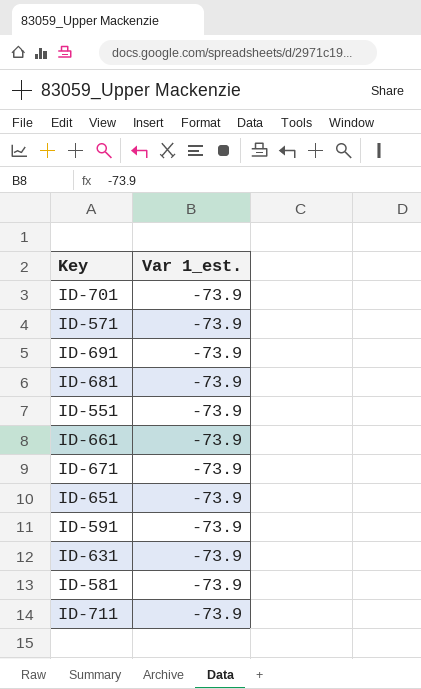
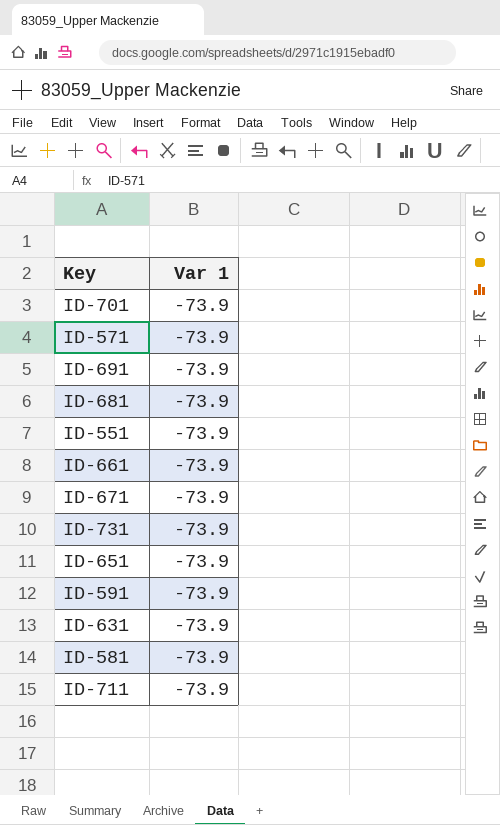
column name: Var 1_est. -> Var 1
row ID-731: none -> -73.9

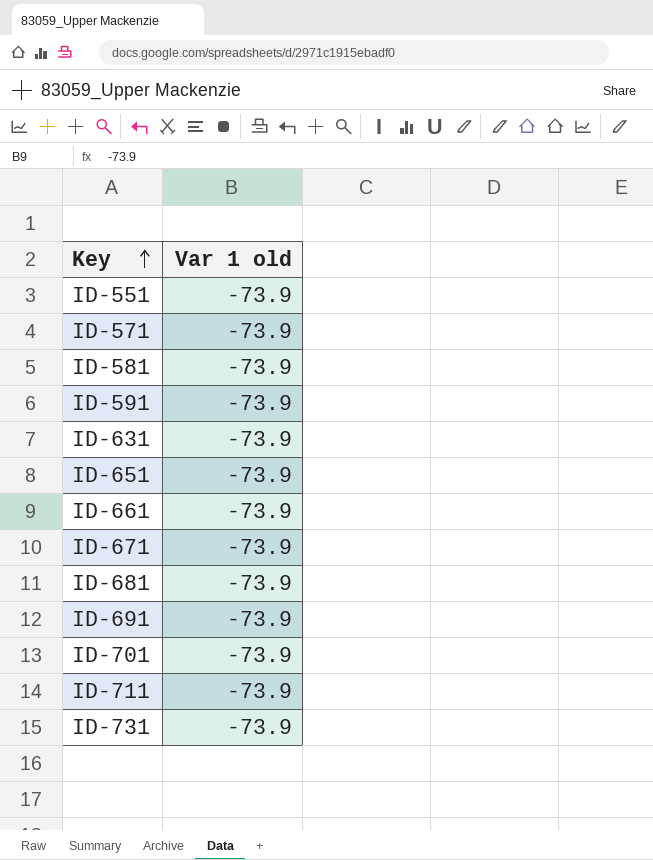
row order: none -> Key ascending
column name: Var 1 -> Var 1 old

